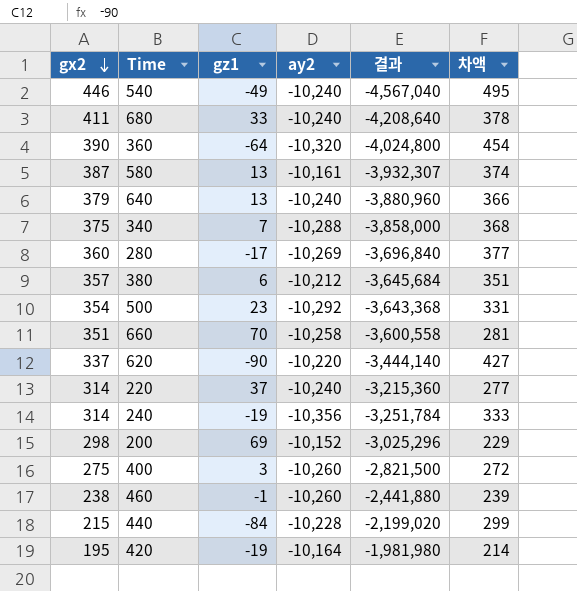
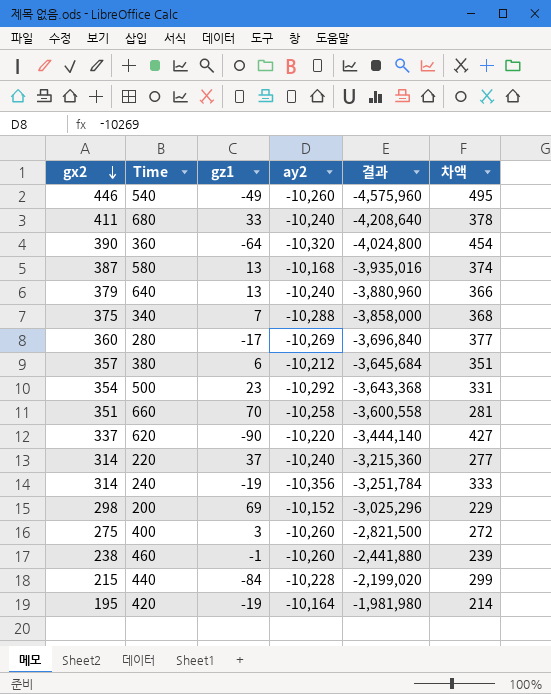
540 | ay2: -10,240 -> -10,260
540 | 결과: -4,567,040 -> -4,575,960
580 | ay2: -10,161 -> -10,168
580 | 결과: -3,932,307 -> -3,935,016

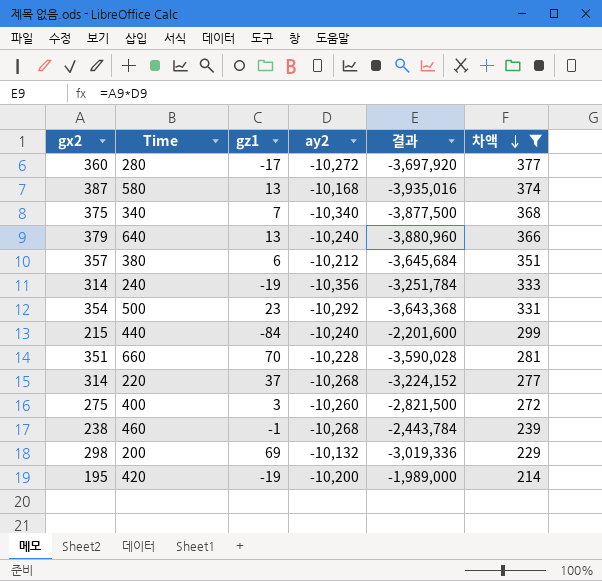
filter: none -> 차액 <= 377
row order: gx2 descending -> 차액 descending
280 | ay2: -10,269 -> -10,272
280 | 결과: -3,696,840 -> -3,697,920
340 | ay2: -10,288 -> -10,340
340 | 결과: -3,858,000 -> -3,877,500
440 | ay2: -10,228 -> -10,240
440 | 결과: -2,199,020 -> -2,201,600
660 | ay2: -10,258 -> -10,228
660 | 결과: -3,600,558 -> -3,590,028
220 | ay2: -10,240 -> -10,268
220 | 결과: -3,215,360 -> -3,224,152
460 | ay2: -10,260 -> -10,268
460 | 결과: -2,441,880 -> -2,443,784
200 | ay2: -10,152 -> -10,132
200 | 결과: -3,025,296 -> -3,019,336
420 | ay2: -10,164 -> -10,200
420 | 결과: -1,981,980 -> -1,989,000

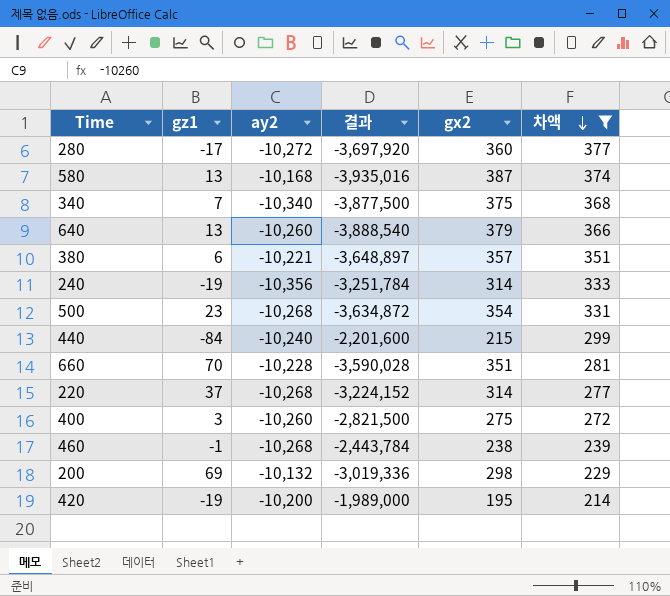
column gx2 | position: 1 -> 5
640 | ay2: -10,240 -> -10,260
640 | 결과: -3,880,960 -> -3,888,540
380 | ay2: -10,212 -> -10,221
380 | 결과: -3,645,684 -> -3,648,897
500 | ay2: -10,292 -> -10,268
500 | 결과: -3,643,368 -> -3,634,872

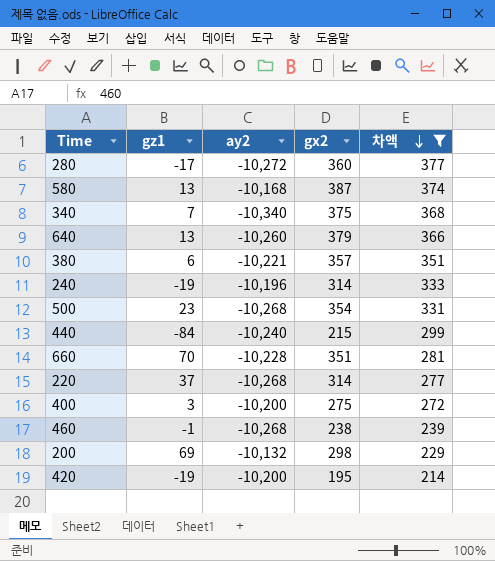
column 결과 | formula: [ay2] * [gx2] -> none
240 | ay2: -10,356 -> -10,196
400 | ay2: -10,260 -> -10,200

